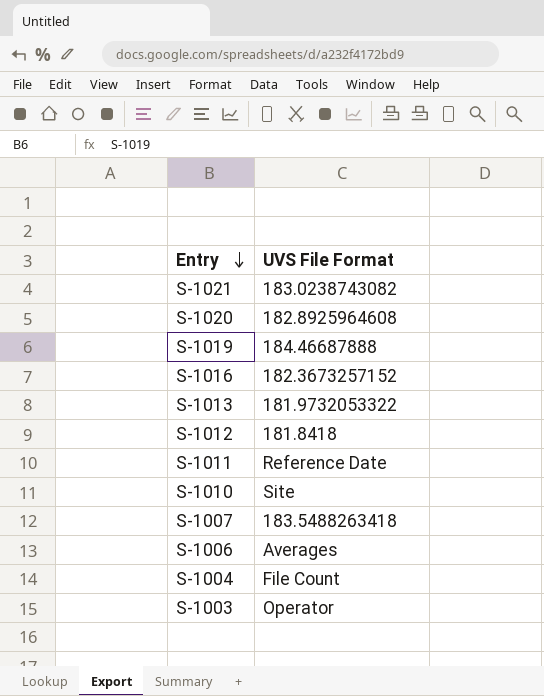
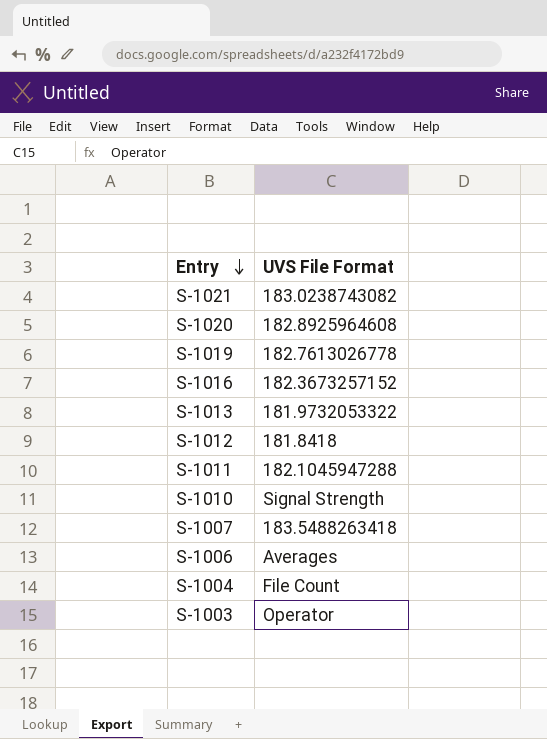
S-1019 | UVS File Format: 184.46687888 -> 182.7613026778
S-1011 | UVS File Format: Reference Date -> 182.1045947288
S-1010 | UVS File Format: Site -> Signal Strength

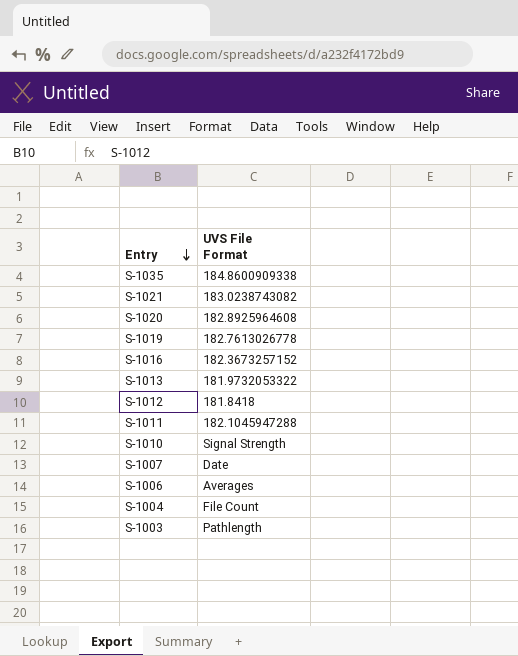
row S-1035: none -> 184.8600909338
S-1007 | UVS File Format: 183.5488263418 -> Date
S-1003 | UVS File Format: Operator -> Pathlength

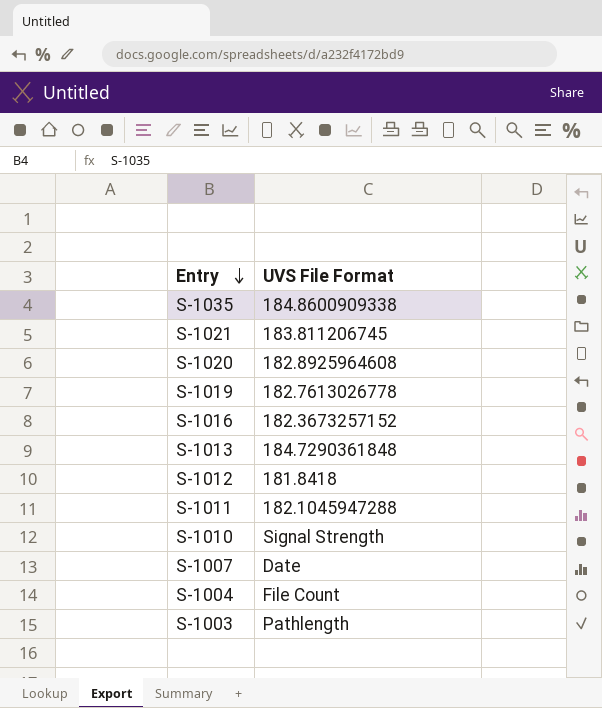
row S-1006: Averages -> none
S-1021 | UVS File Format: 183.0238743082 -> 183.811206745
S-1013 | UVS File Format: 181.9732053322 -> 184.7290361848

